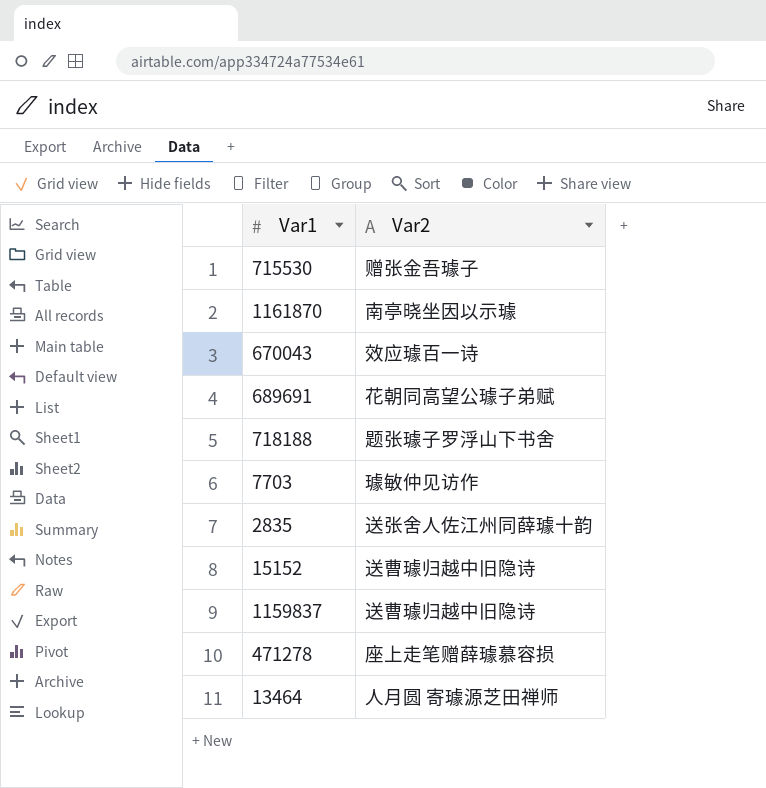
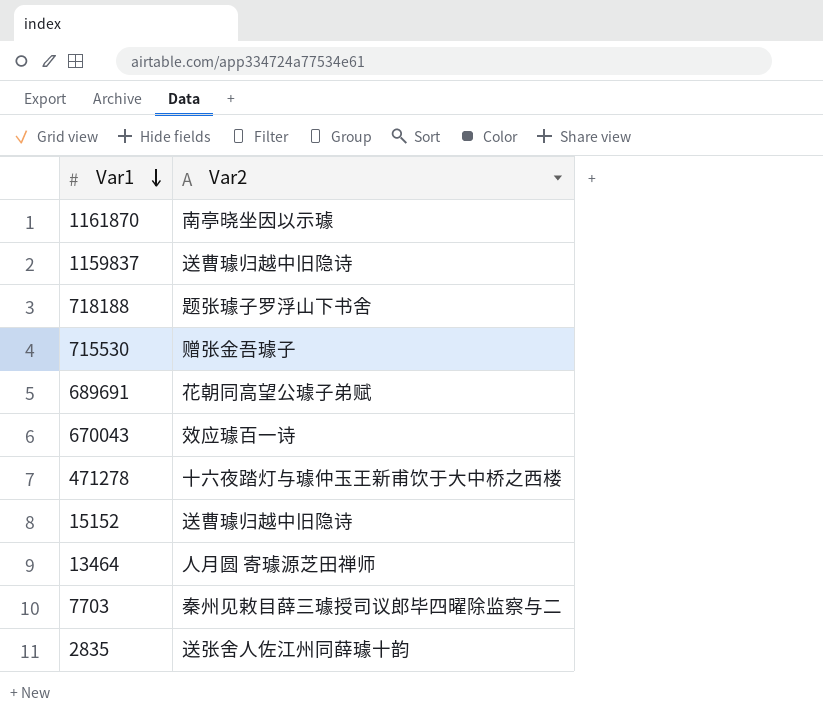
row order: none -> Var1 descending
471278 | Var2: 座上走笔赠薛璩慕容损 -> 十六夜踏灯与璩仲玉王新甫饮于大中桥之西楼
7703 | Var2: 璩敏仲见访作 -> 秦州见敕目薛三璩授司议郎毕四曜除监察与二

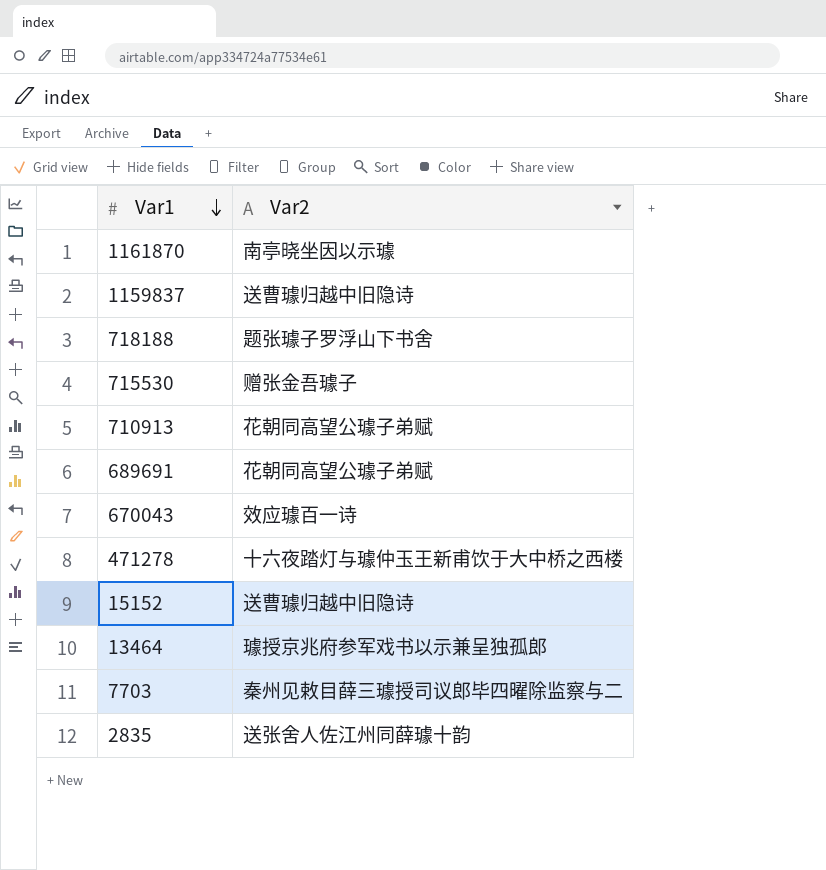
row 710913: none -> 花朝同高望公璩子弟赋
13464 | Var2: 人月圆 寄璩源芝田禅师 -> 璩授京兆府参军戏书以示兼呈独孤郎

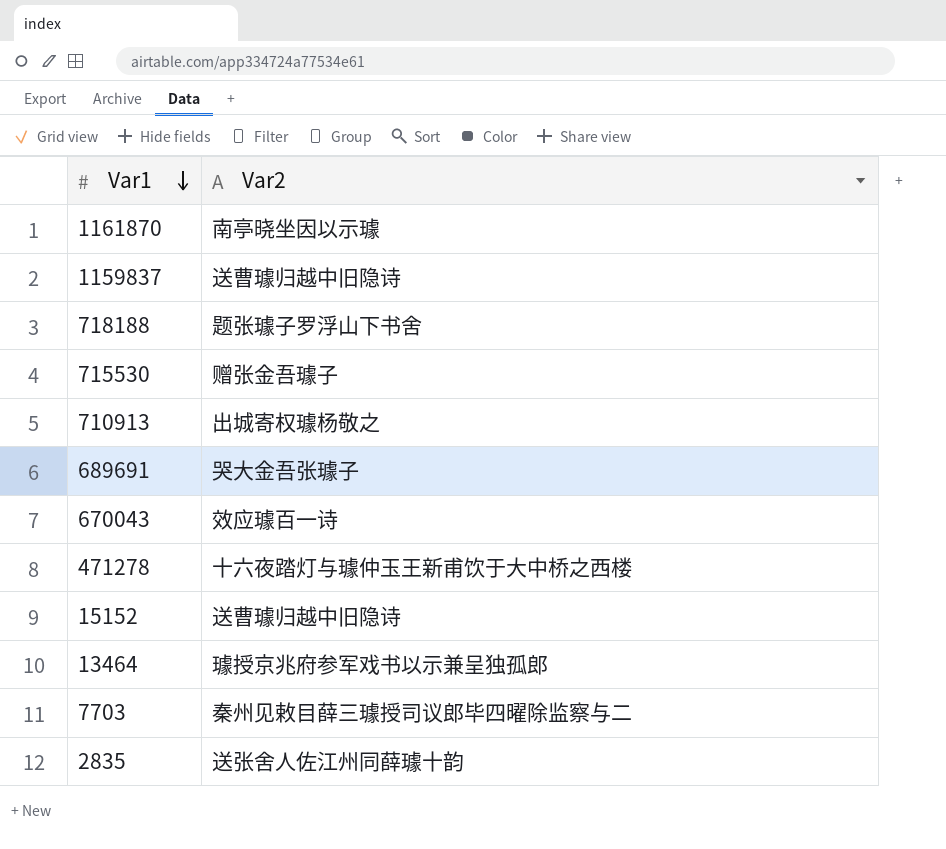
710913 | Var2: 花朝同高望公璩子弟赋 -> 出城寄权璩杨敬之
689691 | Var2: 花朝同高望公璩子弟赋 -> 哭大金吾张璩子

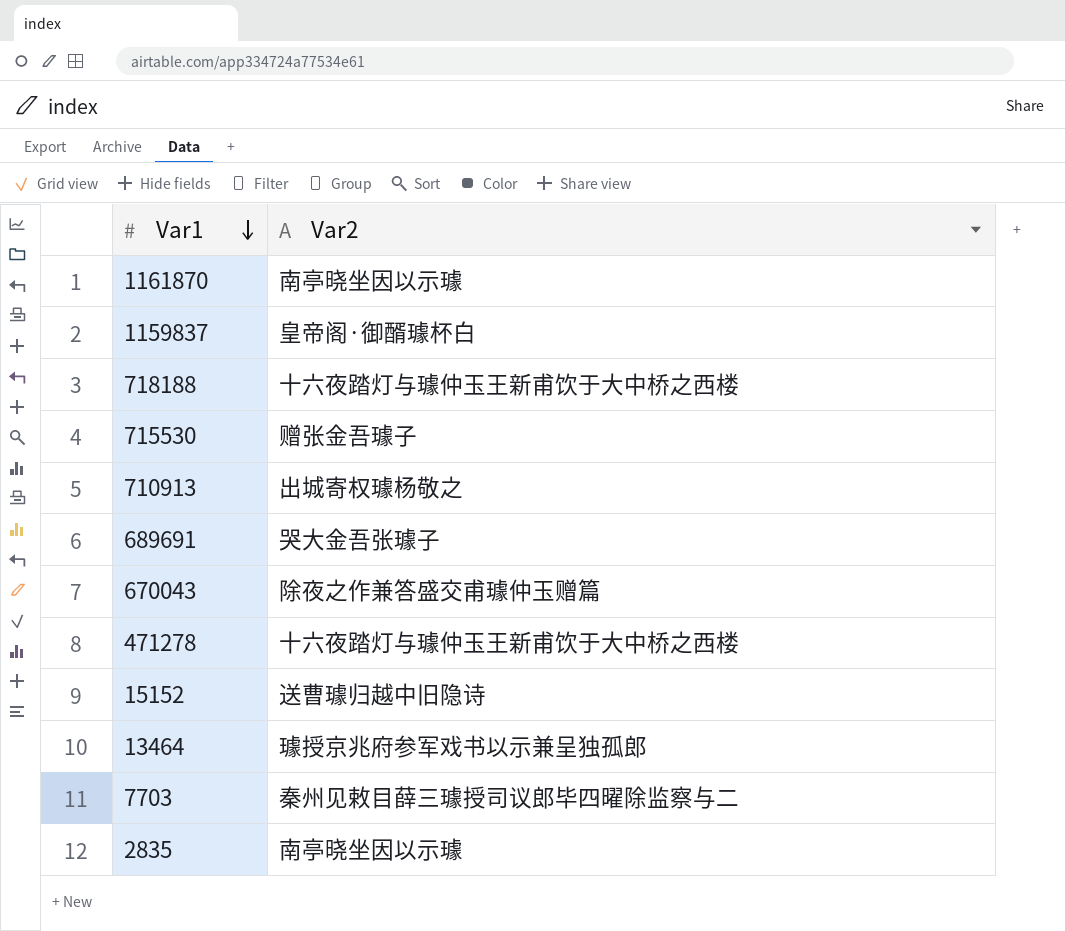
1159837 | Var2: 送曹璩归越中旧隐诗 -> 皇帝阁·御醑璩杯白
718188 | Var2: 题张璩子罗浮山下书舍 -> 十六夜踏灯与璩仲玉王新甫饮于大中桥之西楼
670043 | Var2: 效应璩百一诗 -> 除夜之作兼答盛交甫璩仲玉赠篇
2835 | Var2: 送张舍人佐江州同薛璩十韵 -> 南亭晓坐因以示璩

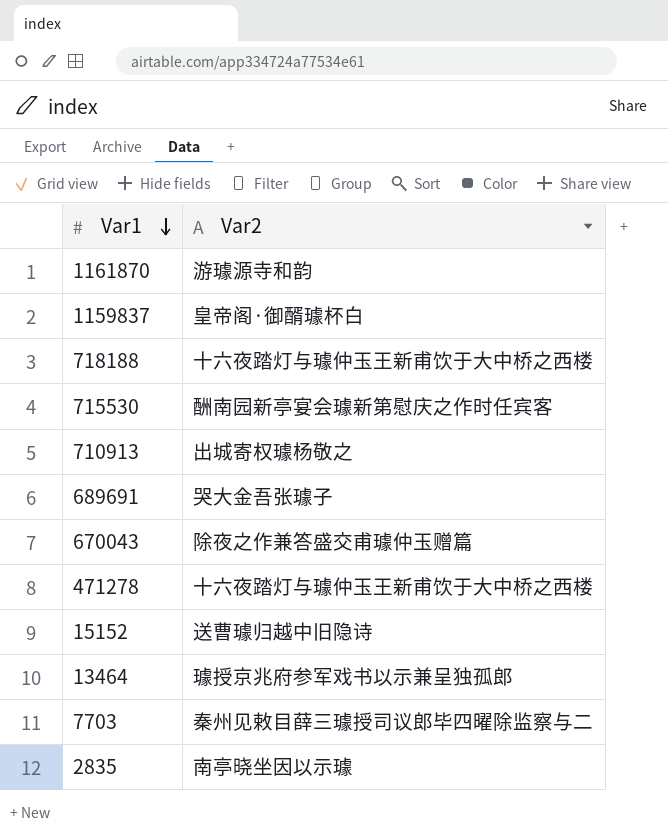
1161870 | Var2: 南亭晓坐因以示璩 -> 游璩源寺和韵
715530 | Var2: 赠张金吾璩子 -> 酬南园新亭宴会璩新第慰庆之作时任宾客

